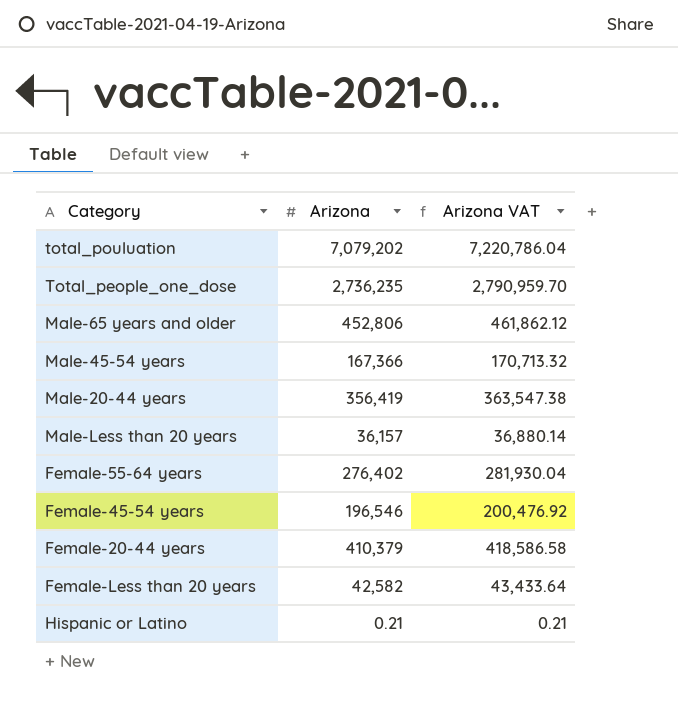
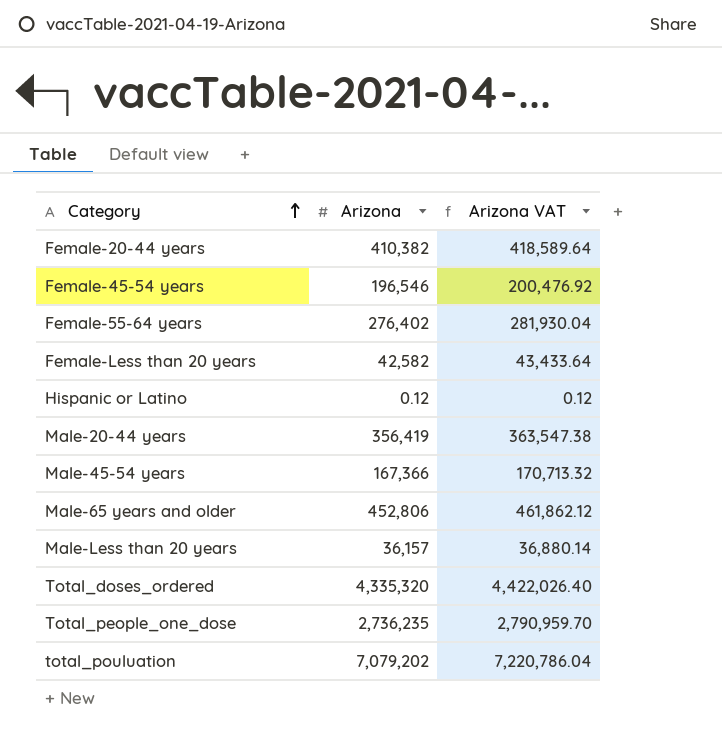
row order: none -> Category ascending
Female-20-44 years | Arizona: 410,379 -> 410,382
Female-20-44 years | Arizona VAT: 418,586.58 -> 418,589.64
Hispanic or Latino | Arizona: 0.21 -> 0.12
Hispanic or Latino | Arizona VAT: 0.21 -> 0.12
row Total_doses_ordered: none -> 4,335,320 | 4,422,026.40

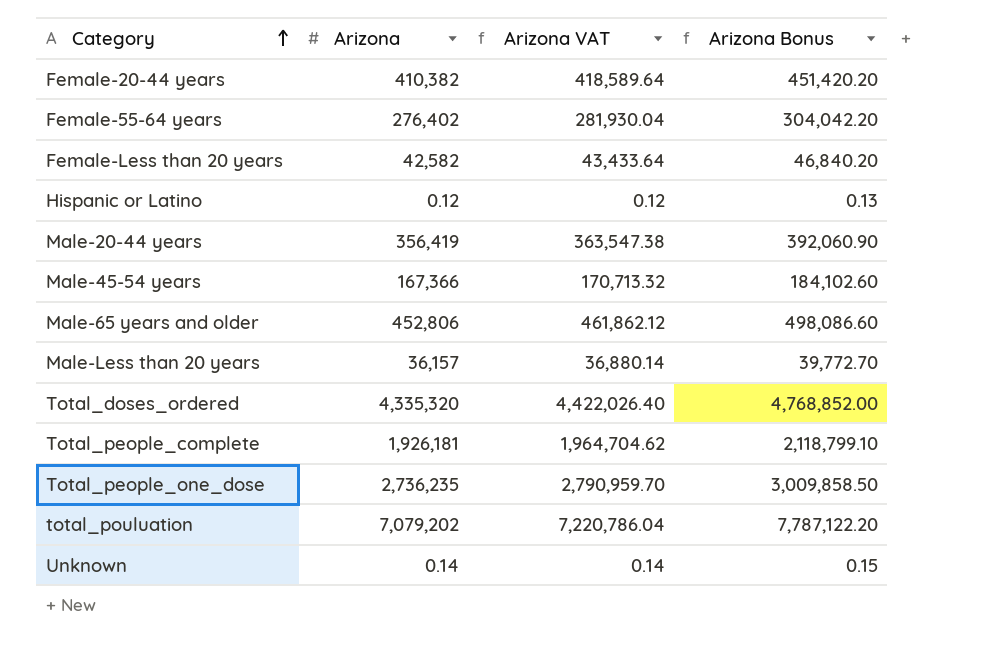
column Arizona Bonus | formula: none -> [Arizona] * 1.1
row Female-45-54 years: 196,546 | 200,476.92 -> none
row Total_people_complete: none -> 1,926,181 | 1,964,704.62 | 2,118,799.10
row Unknown: none -> 0.14 | 0.14 | 0.15

